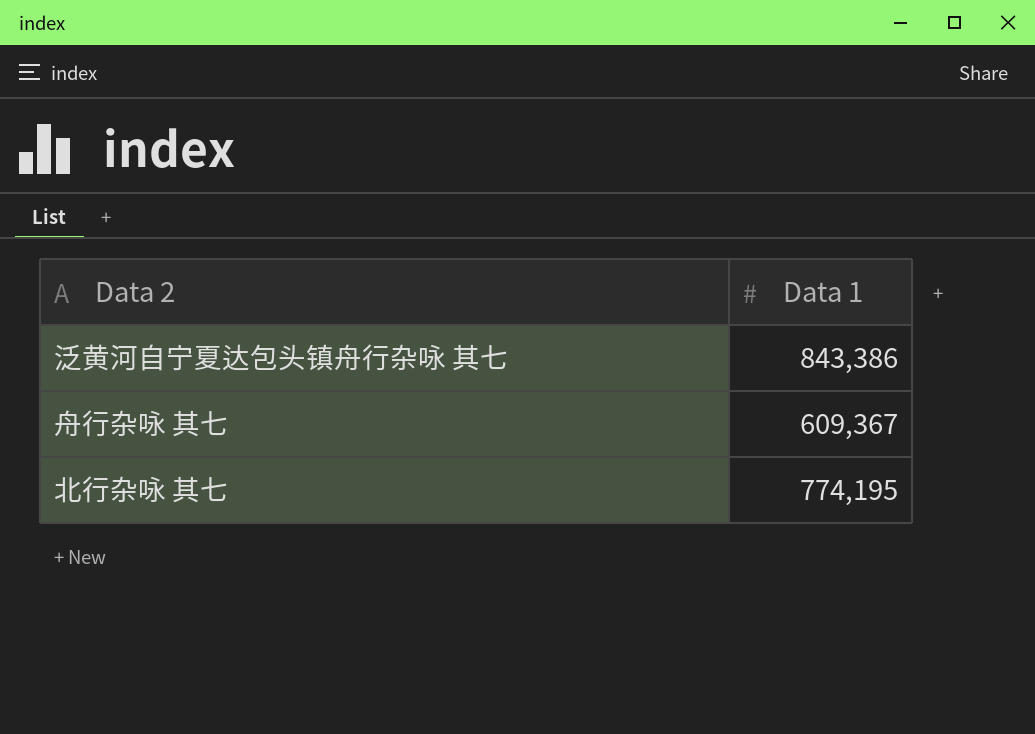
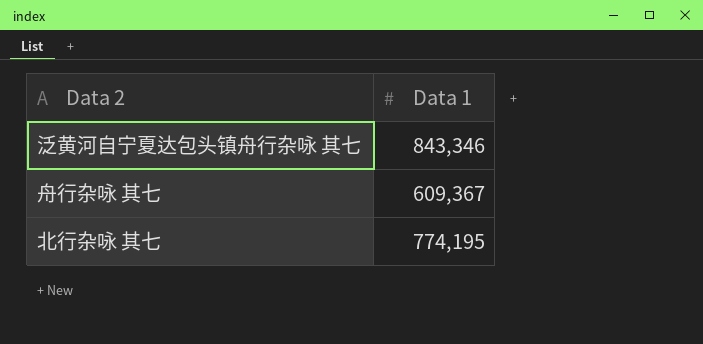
泛黄河自宁夏达包头镇舟行杂咏 其七 | Data 1: 843,386 -> 843,346

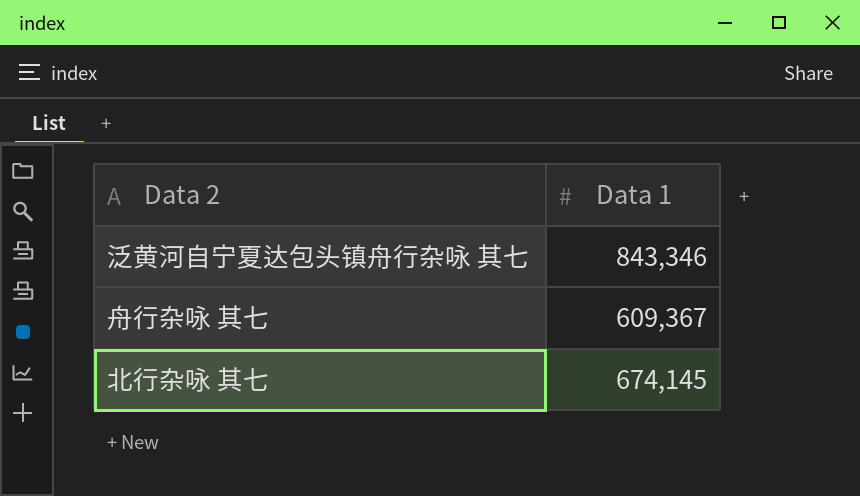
北行杂咏 其七 | Data 1: 774,195 -> 674,145

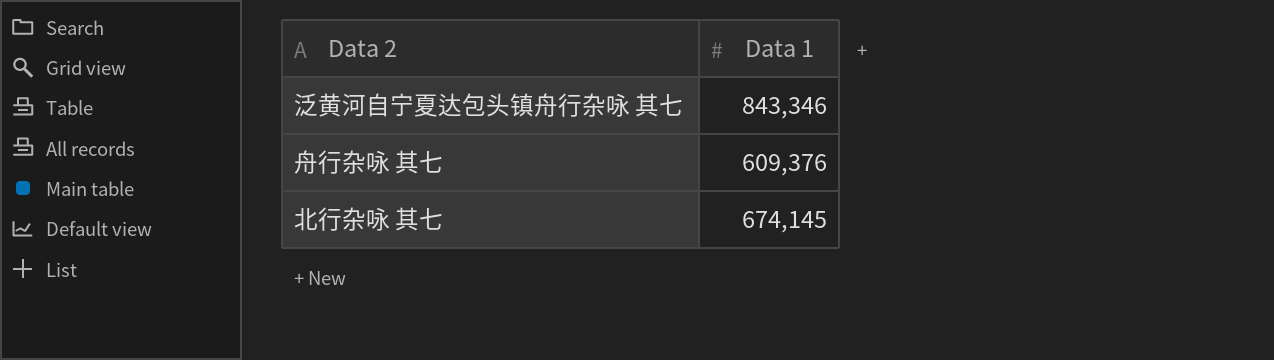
舟行杂咏 其七 | Data 1: 609,367 -> 609,376

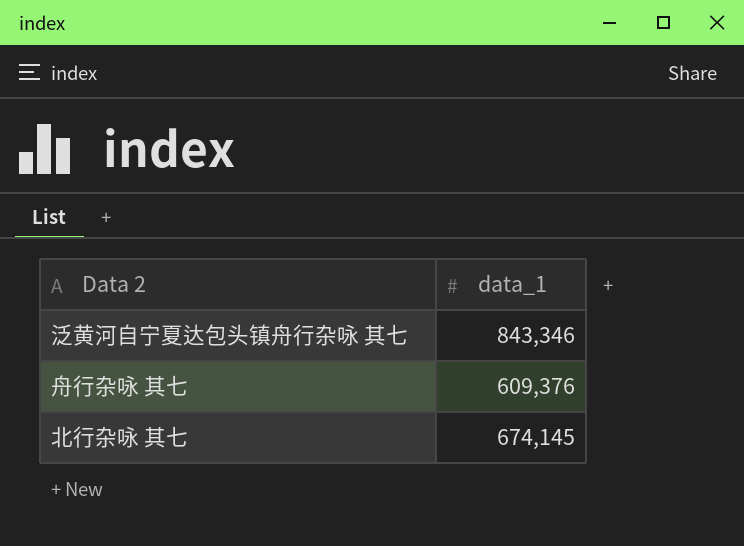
column name: Data 1 -> data_1

